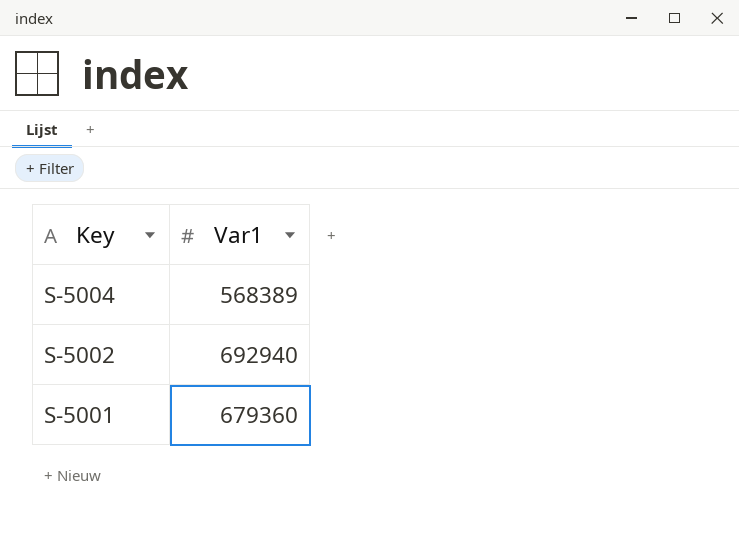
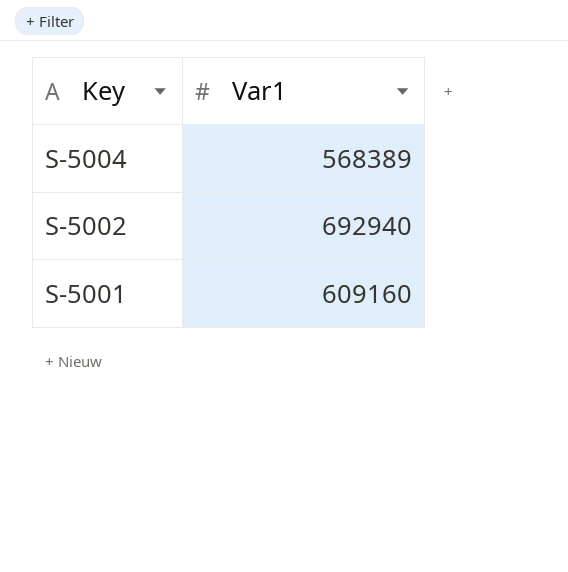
S-5001 | Var1: 679360 -> 609160

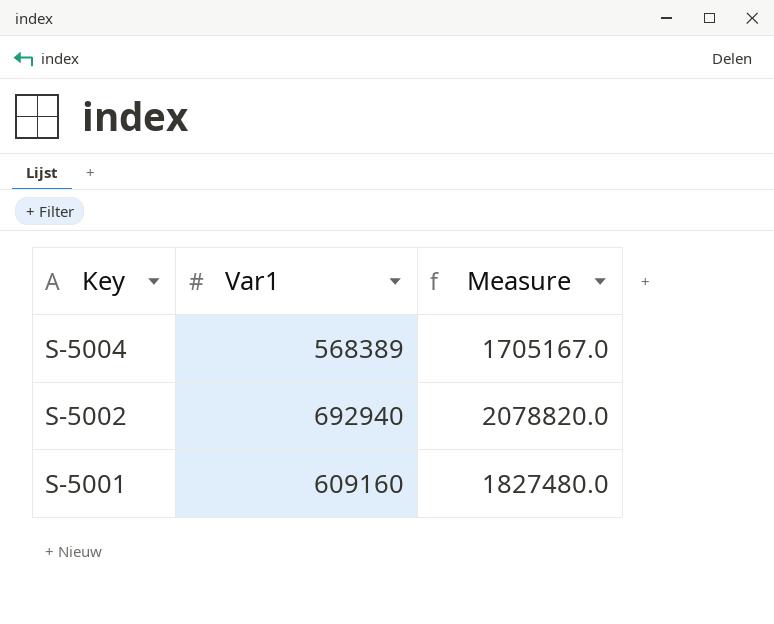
column Measure | formula: none -> [Var1] * 3

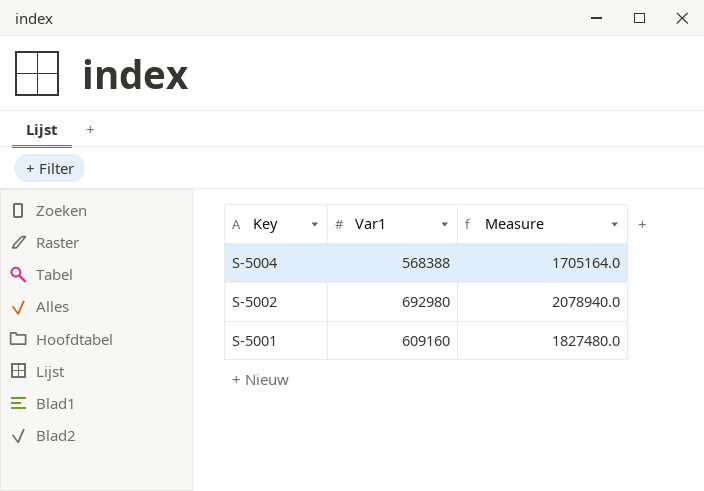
S-5004 | Var1: 568389 -> 568388
S-5004 | Measure: 1705167.0 -> 1705164.0
S-5002 | Var1: 692940 -> 692980
S-5002 | Measure: 2078820.0 -> 2078940.0

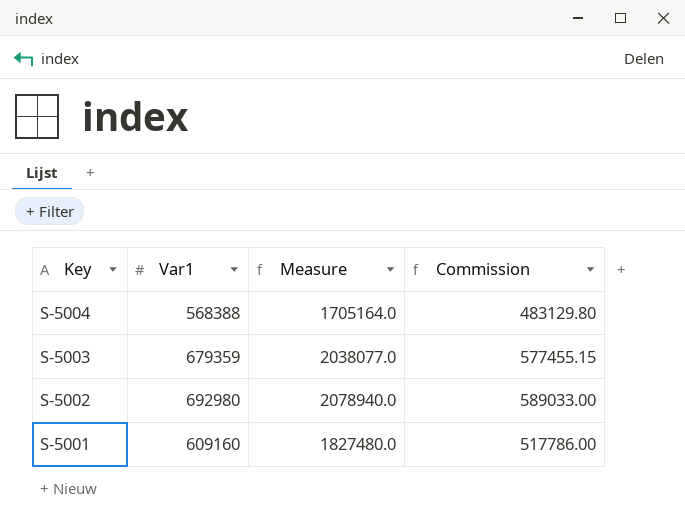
column Commission | formula: none -> [Var1] * 0.85
row S-5003: none -> 679359 | 2038077.0 | 577455.15

